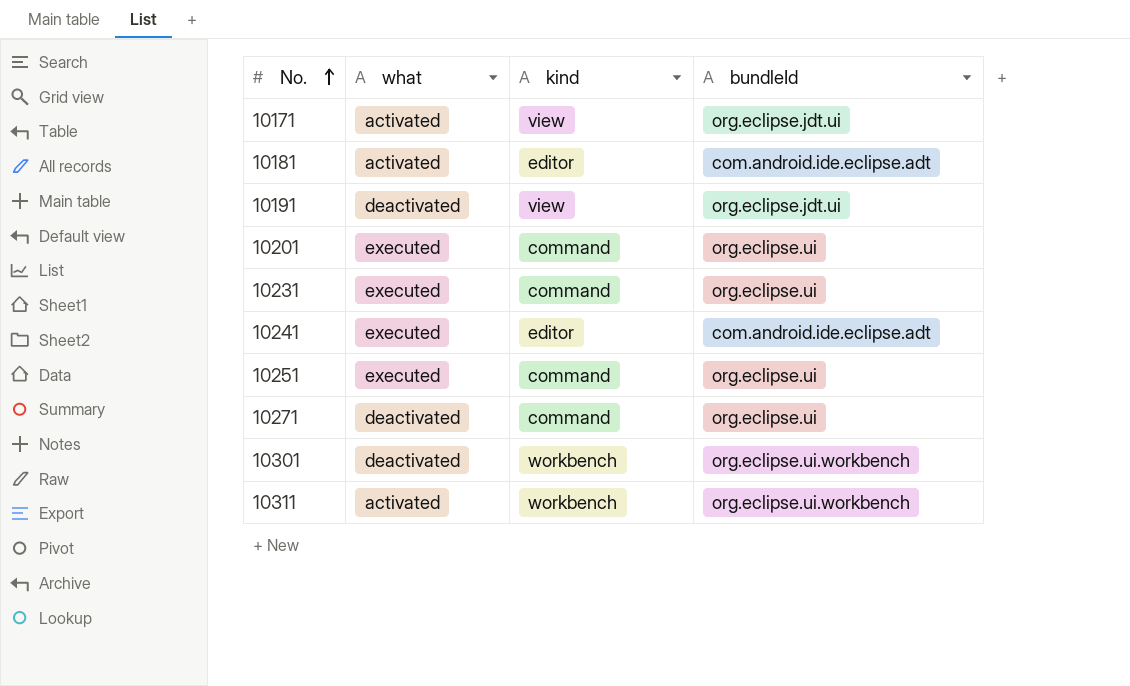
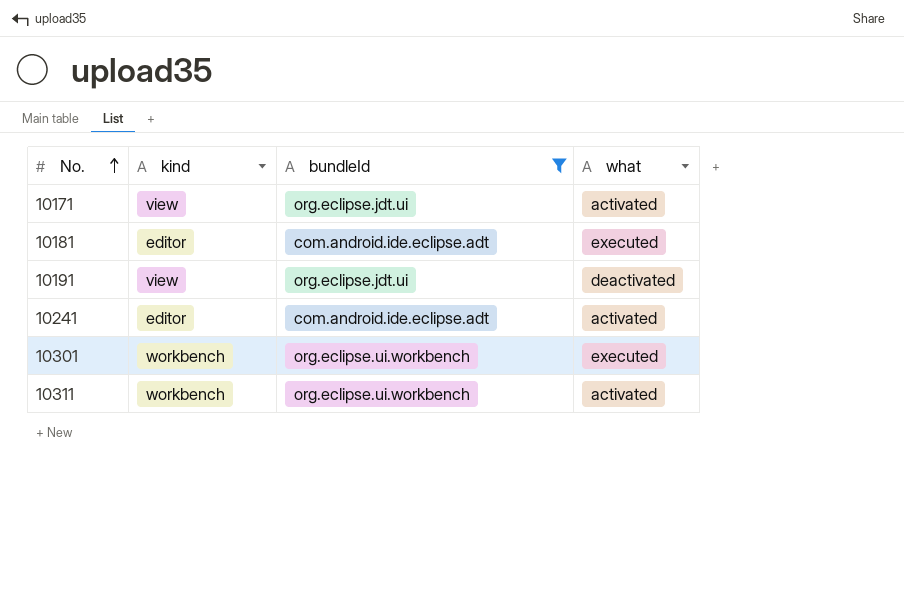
filter: none -> bundleId != org.eclipse.ui
column what | position: 2 -> 4
10181 | what: activated -> executed
10241 | what: executed -> activated
10301 | what: deactivated -> executed

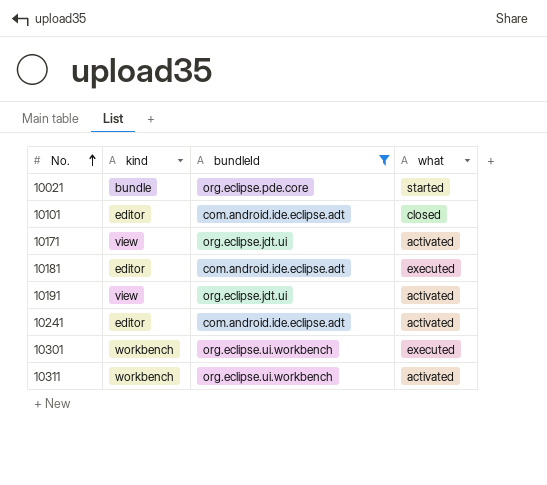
row 10021: none -> bundle | org.eclipse.pde.core | started
row 10101: none -> editor | com.android.ide.eclipse.adt | closed
10191 | what: deactivated -> activated

